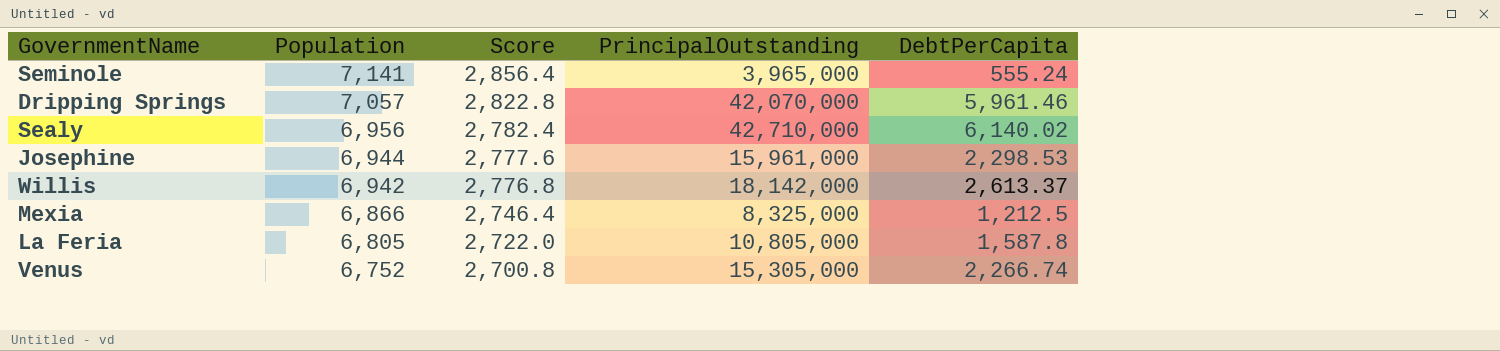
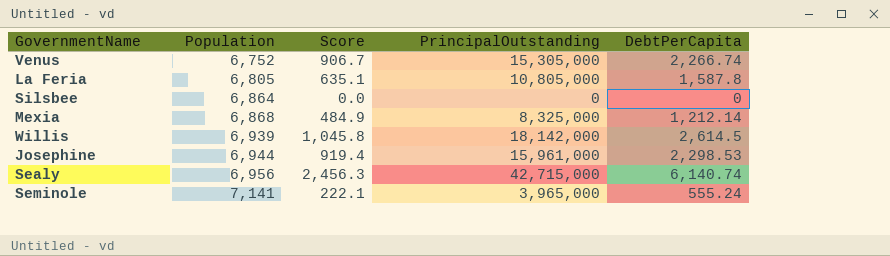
row order: Population descending -> Population ascending
column Score | formula: [Population] * 0.4 -> [DebtPerCapita] * 0.4
row Dripping Springs: 7,057 | 2,822.8 | 42,070,000 | 5,961.46 -> none
row Silsbee: none -> 6,864 | 0.0 | 0 | 0
Mexia | Population: 6,866 -> 6,868
Mexia | DebtPerCapita: 1,212.5 -> 1,212.14
Willis | Population: 6,942 -> 6,939
Willis | DebtPerCapita: 2,613.37 -> 2,614.5
Sealy | PrincipalOutstanding: 42,710,000 -> 42,715,000
Sealy | DebtPerCapita: 6,140.02 -> 6,140.74

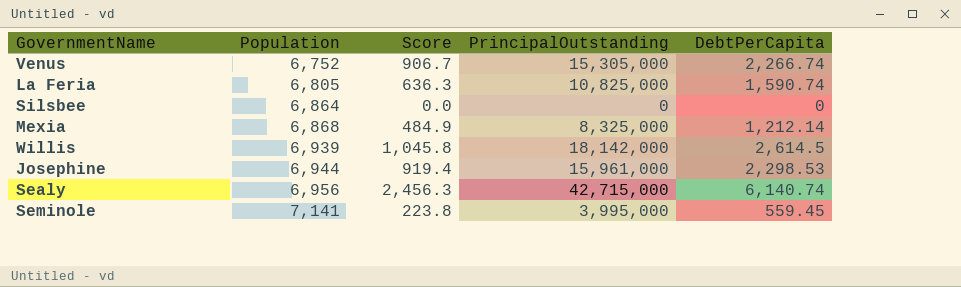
La Feria | Score: 635.1 -> 636.3
La Feria | PrincipalOutstanding: 10,805,000 -> 10,825,000
La Feria | DebtPerCapita: 1,587.8 -> 1,590.74
Seminole | Score: 222.1 -> 223.8
Seminole | PrincipalOutstanding: 3,965,000 -> 3,995,000
Seminole | DebtPerCapita: 555.24 -> 559.45

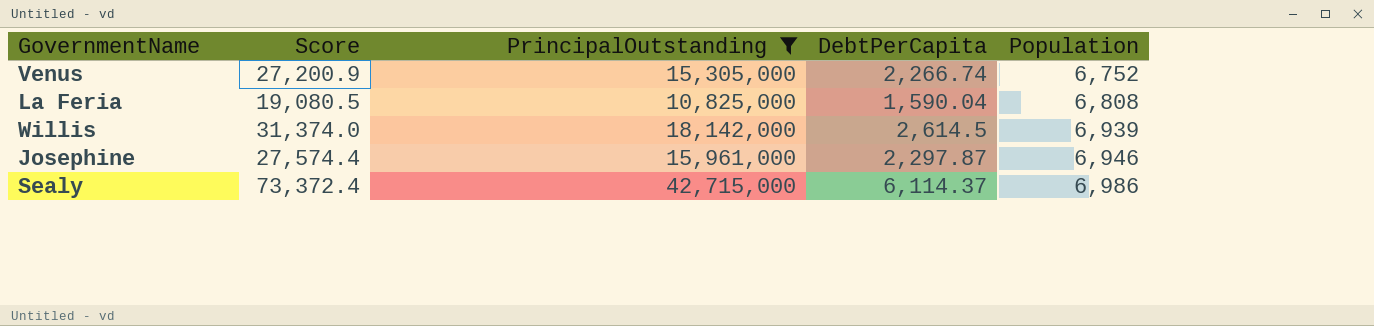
filter: none -> PrincipalOutstanding >= 10,825,000
column Score | formula: [DebtPerCapita] * 0.4 -> [DebtPerCapita] * 12
column Population | position: 2 -> 5
La Feria | DebtPerCapita: 1,590.74 -> 1,590.04
La Feria | Population: 6,805 -> 6,808
Josephine | DebtPerCapita: 2,298.53 -> 2,297.87
Josephine | Population: 6,944 -> 6,946
Sealy | DebtPerCapita: 6,140.74 -> 6,114.37
Sealy | Population: 6,956 -> 6,986

